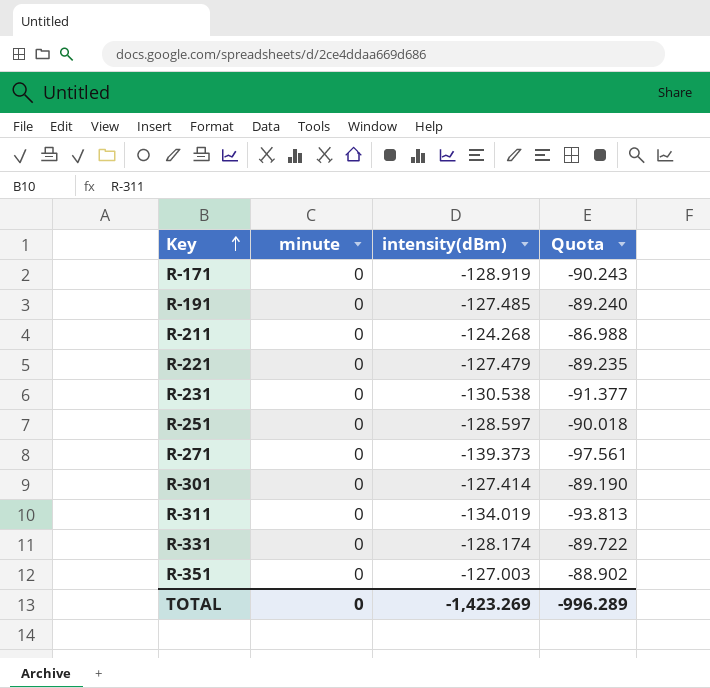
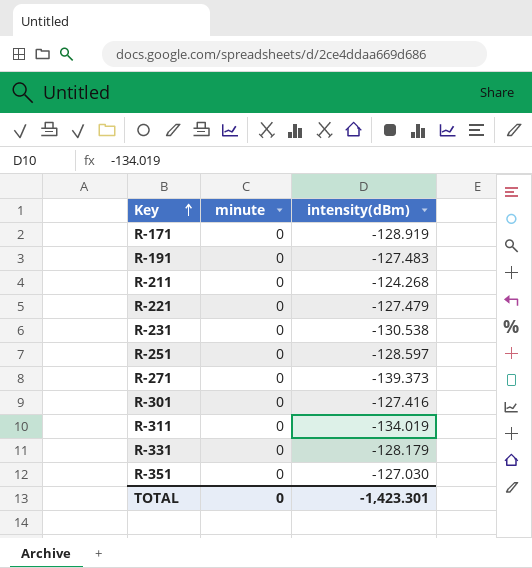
column Quota | formula: [intensity(dBm)] * 0.7 -> none
R-191 | intensity(dBm): -127.485 -> -127.483
R-301 | intensity(dBm): -127.414 -> -127.416
R-331 | intensity(dBm): -128.174 -> -128.179
R-351 | intensity(dBm): -127.003 -> -127.030
TOTAL | intensity(dBm): -1,423.269 -> -1,423.301

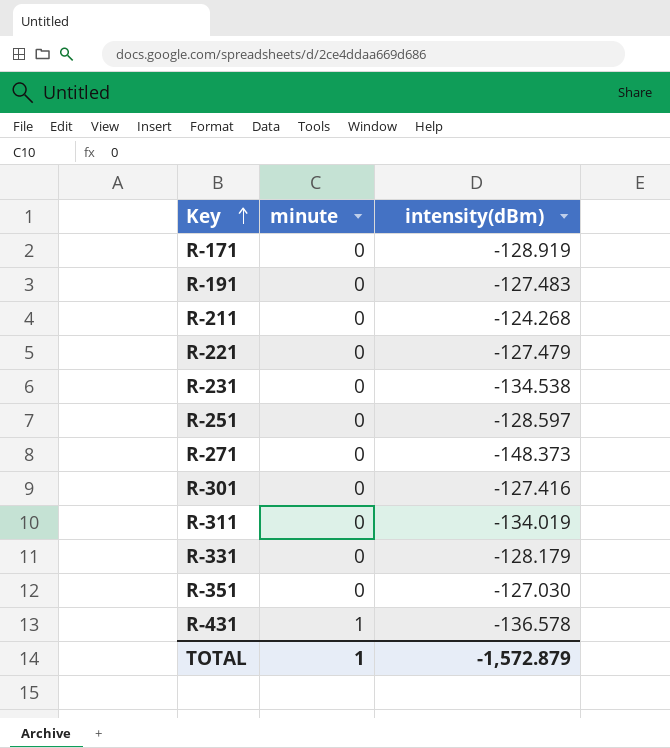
R-231 | intensity(dBm): -130.538 -> -134.538
R-271 | intensity(dBm): -139.373 -> -148.373
row R-431: none -> 1 | -136.578
TOTAL | minute: 0 -> 1
TOTAL | intensity(dBm): -1,423.301 -> -1,572.879

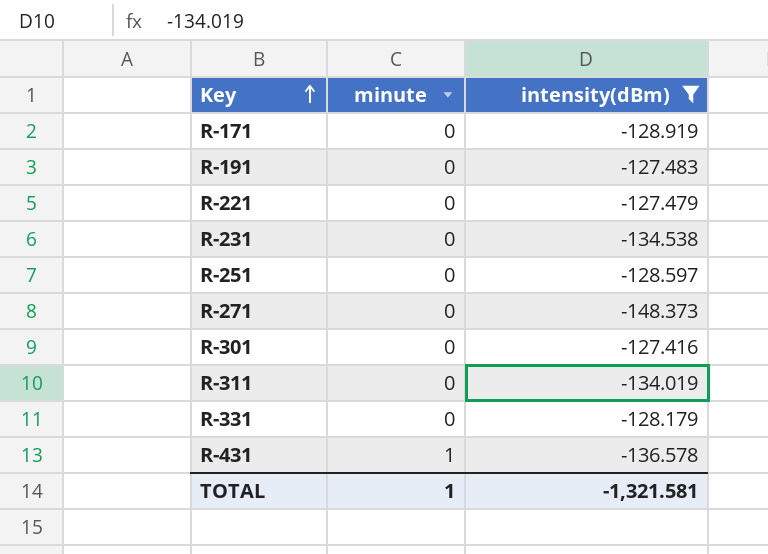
filter: none -> intensity(dBm) <= -127.416
TOTAL | intensity(dBm): -1,572.879 -> -1,321.581

